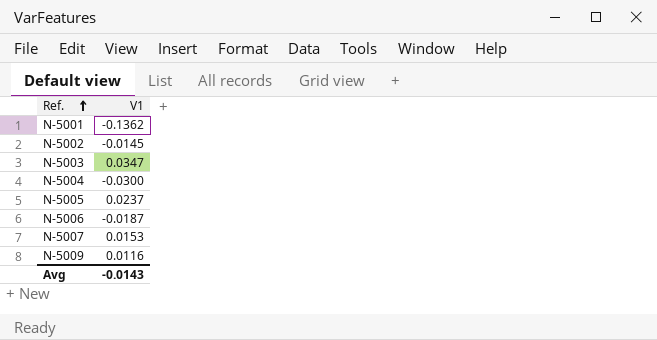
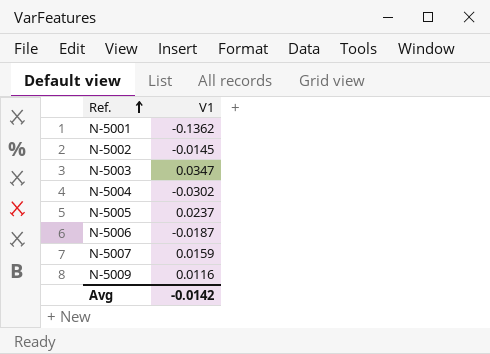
N-5004 | V1: -0.0300 -> -0.0302
N-5007 | V1: 0.0153 -> 0.0159
Avg | V1: -0.0143 -> -0.0142

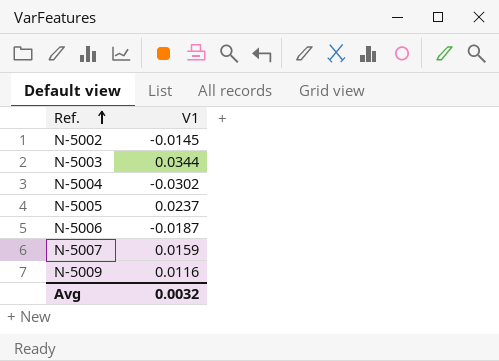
row N-5001: -0.1362 -> none
N-5003 | V1: 0.0347 -> 0.0344
Avg | V1: -0.0142 -> 0.0032

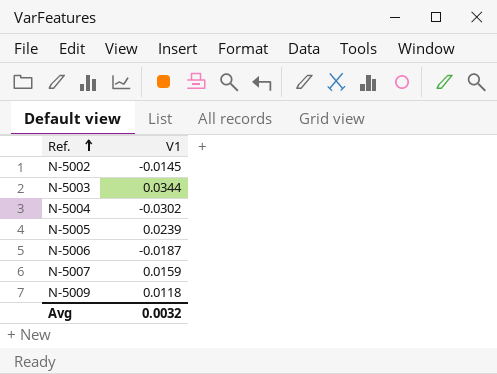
N-5005 | V1: 0.0237 -> 0.0239
N-5009 | V1: 0.0116 -> 0.0118

